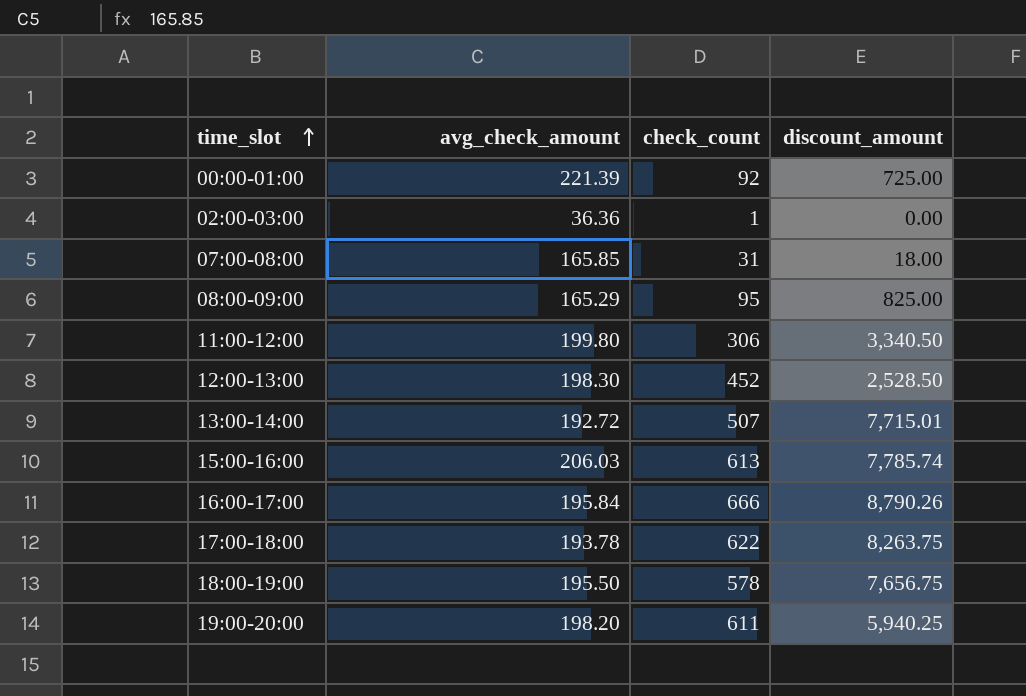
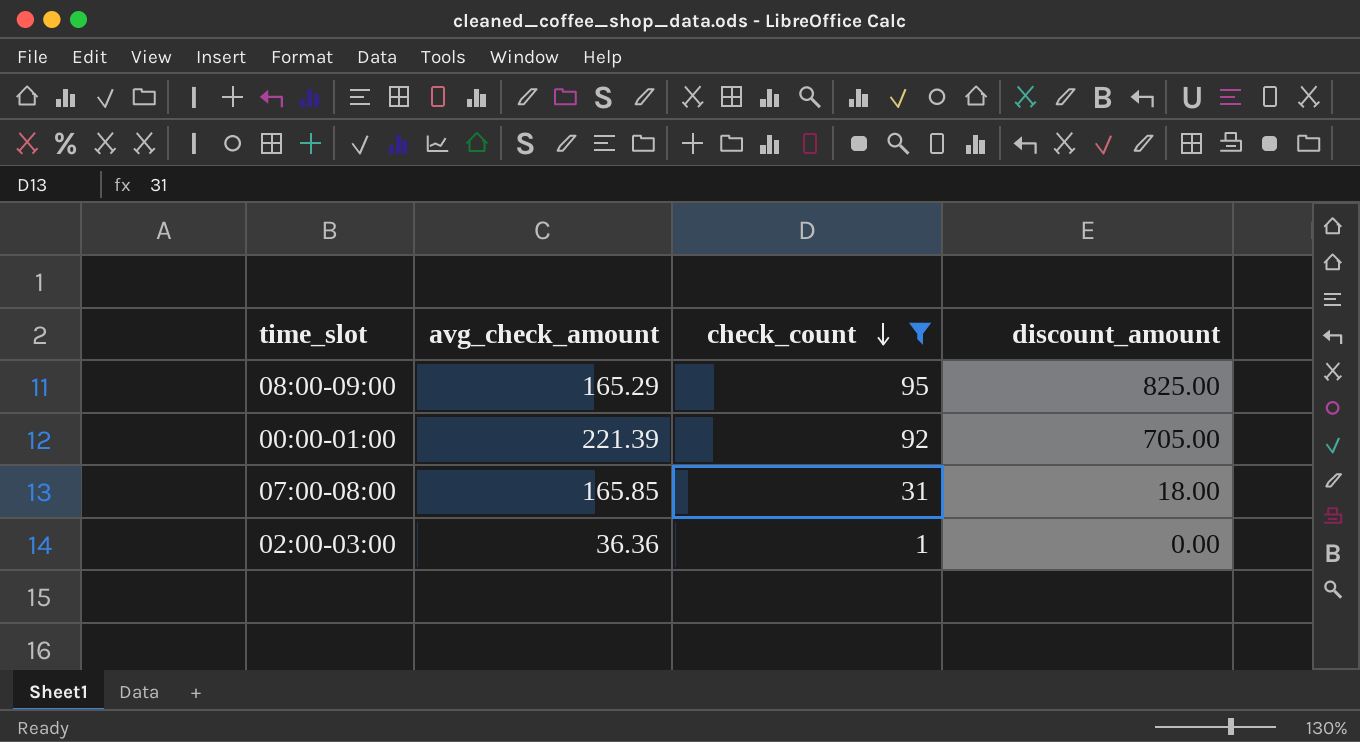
filter: none -> check_count <= 95
row order: time_slot ascending -> check_count descending
00:00-01:00 | discount_amount: 725.00 -> 705.00

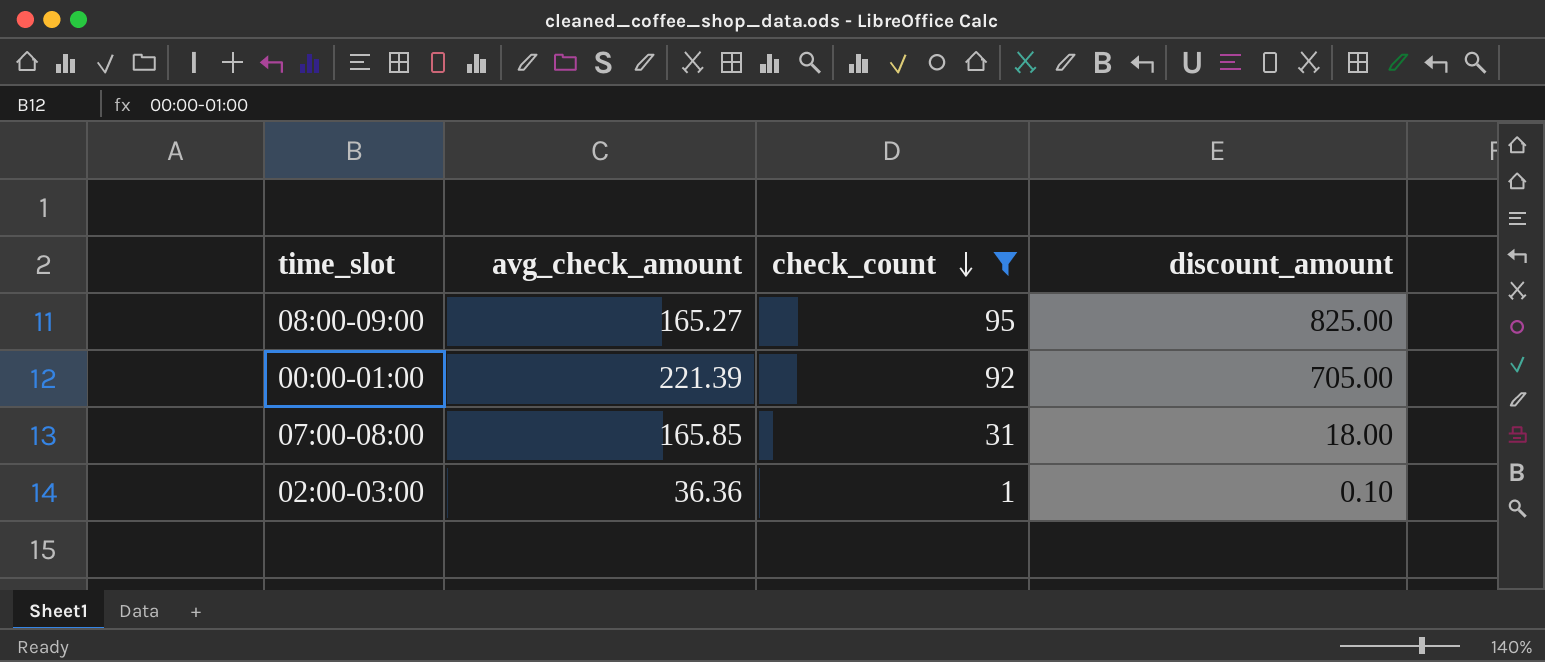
08:00-09:00 | avg_check_amount: 165.29 -> 165.27
02:00-03:00 | discount_amount: 0.00 -> 0.10

